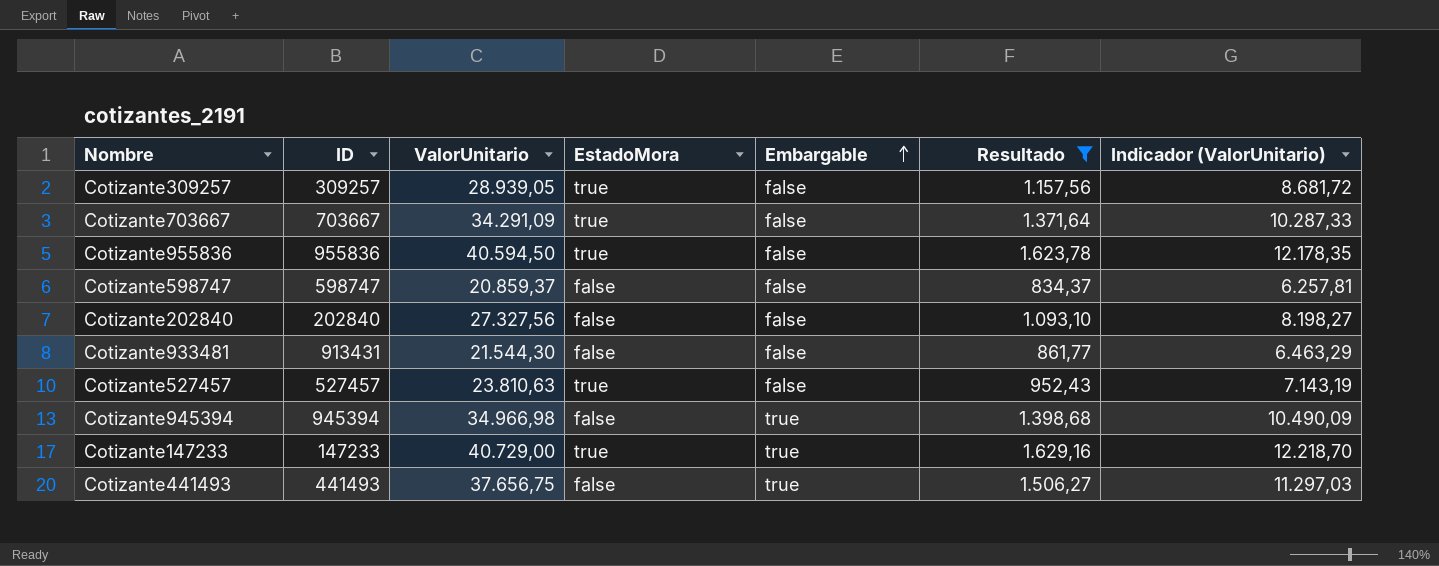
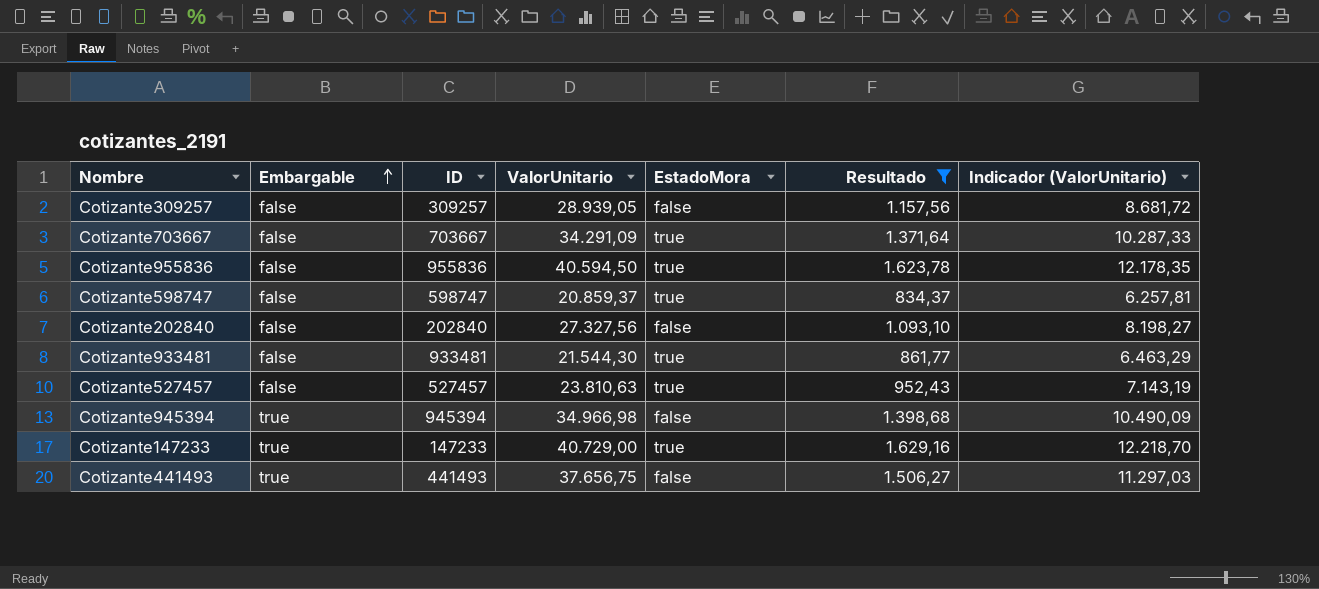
column Embargable | position: 5 -> 2
Cotizante309257 | EstadoMora: true -> false
Cotizante598747 | EstadoMora: false -> true
Cotizante933481 | ID: 913431 -> 933481
Cotizante933481 | EstadoMora: false -> true

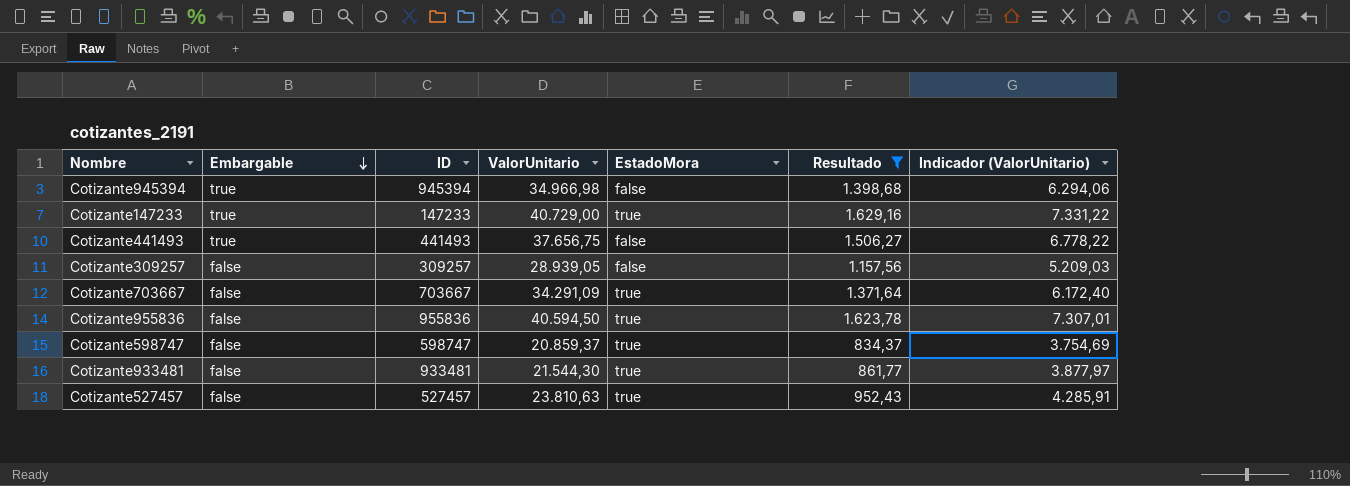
row order: Embargable ascending -> Embargable descending
column Indicador (ValorUnitario) | formula: [ValorUnitario] * 0,3 -> [ValorUnitario] * 0,18
row Cotizante202840: false | 202840 | 27.327,56 | false | 1.093,10 | 8.198,27 -> none

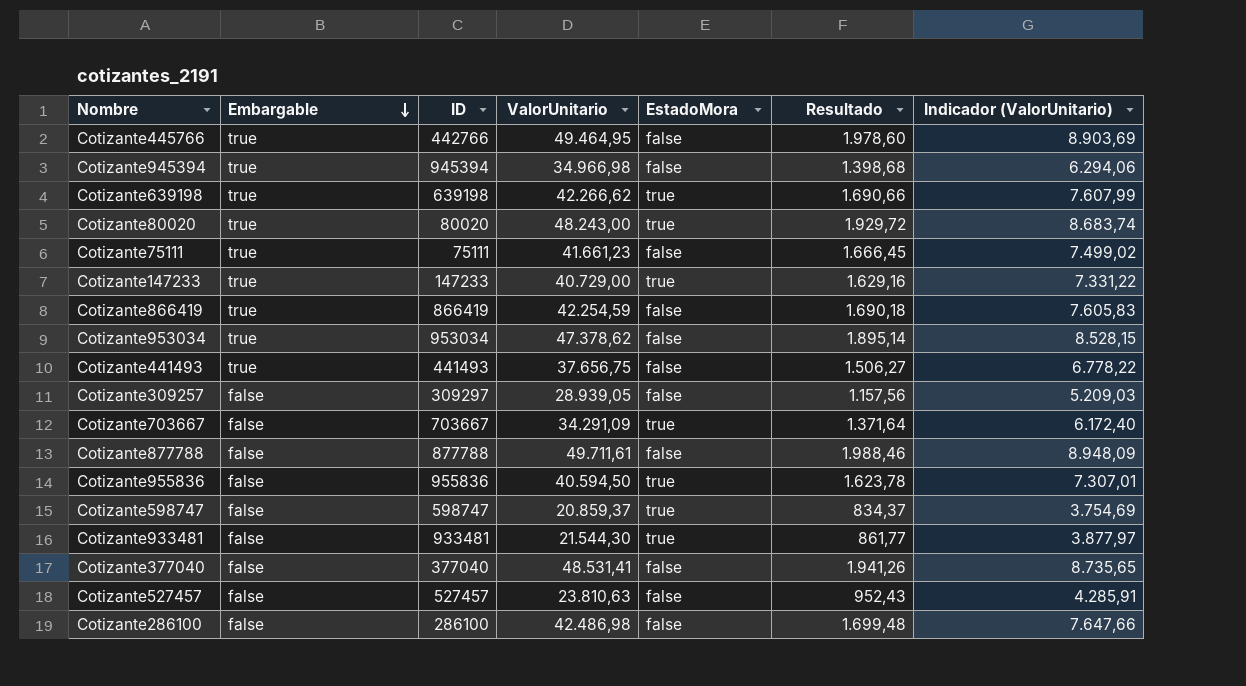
filter: Resultado <= 1.629,16 -> none
Cotizante309257 | ID: 309257 -> 309297
Cotizante527457 | EstadoMora: true -> false

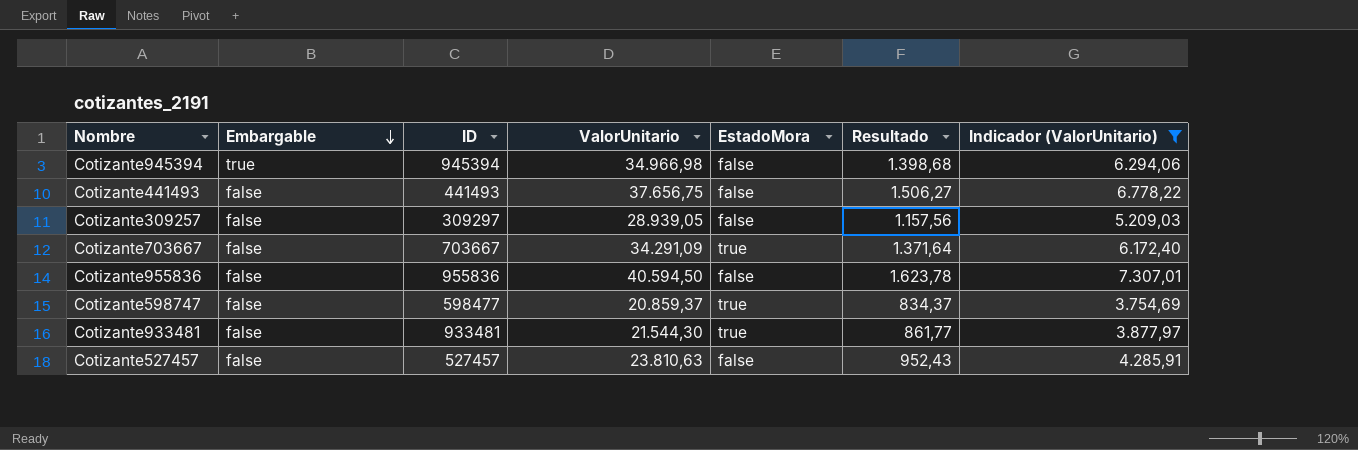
filter: none -> Indicador (ValorUnitario) <= 7.307,01
Cotizante441493 | Embargable: true -> false
Cotizante955836 | EstadoMora: true -> false
Cotizante598747 | ID: 598747 -> 598477

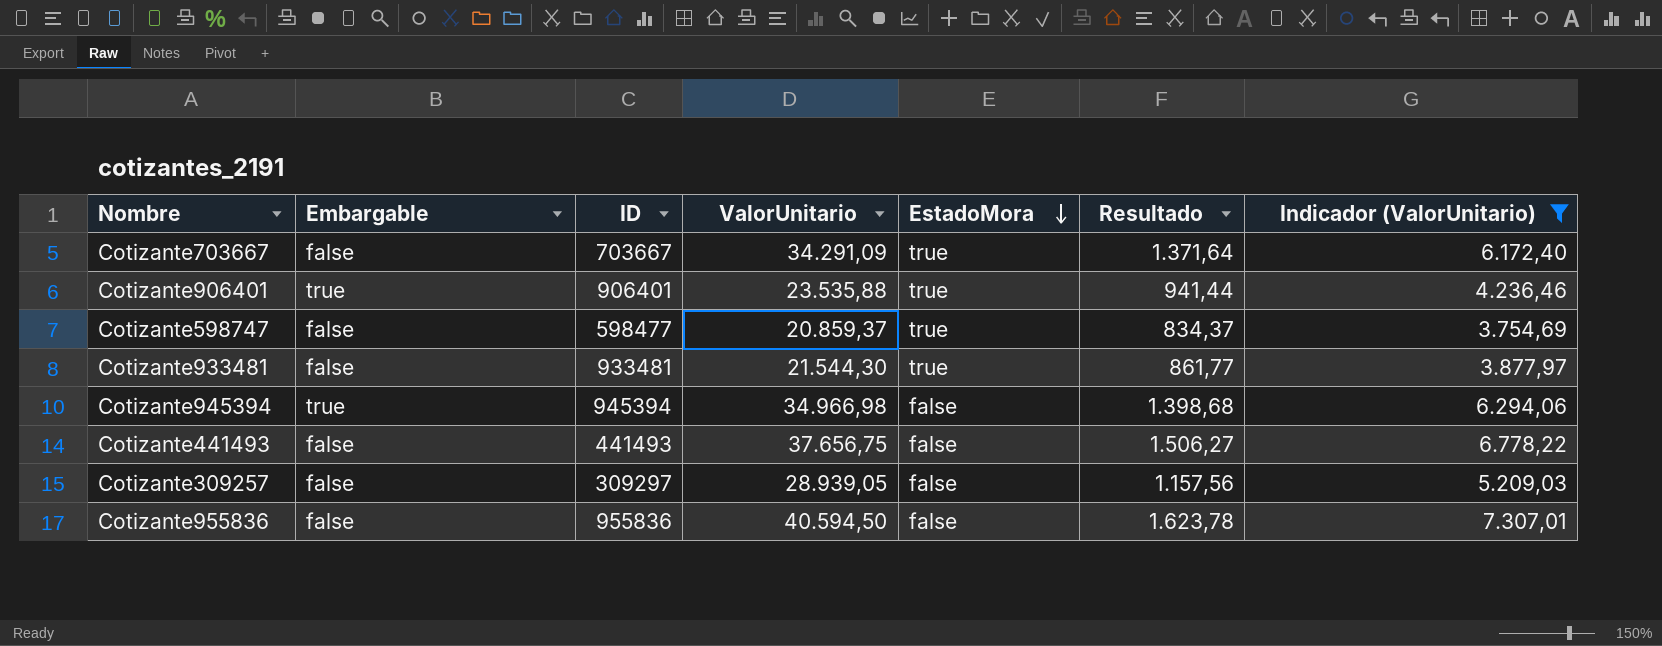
row order: Embargable descending -> EstadoMora descending
row Cotizante527457: false | 527457 | 23.810,63 | false | 952,43 | 4.285,91 -> none
row Cotizante906401: none -> true | 906401 | 23.535,88 | true | 941,44 | 4.236,46

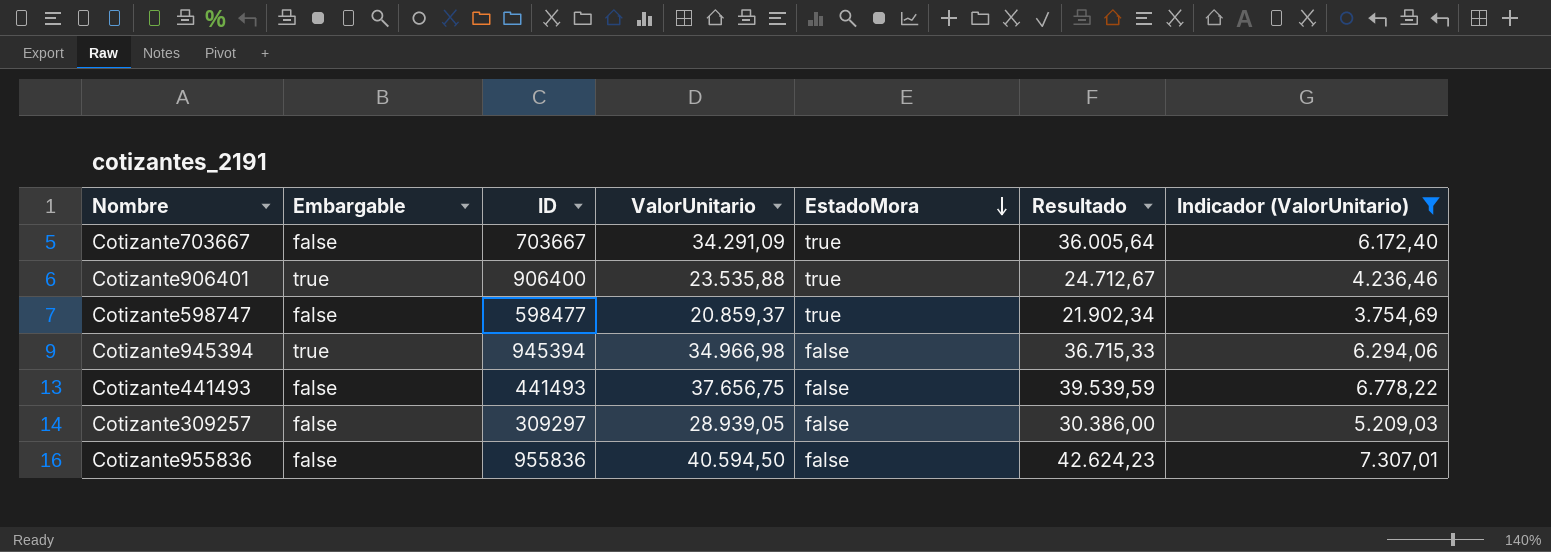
column Resultado | formula: [ValorUnitario] * 0,04 -> [ValorUnitario] * 1,05
row Cotizante933481: false | 933481 | 21.544,30 | true | 861,77 | 3.877,97 -> none
Cotizante906401 | ID: 906401 -> 906400

